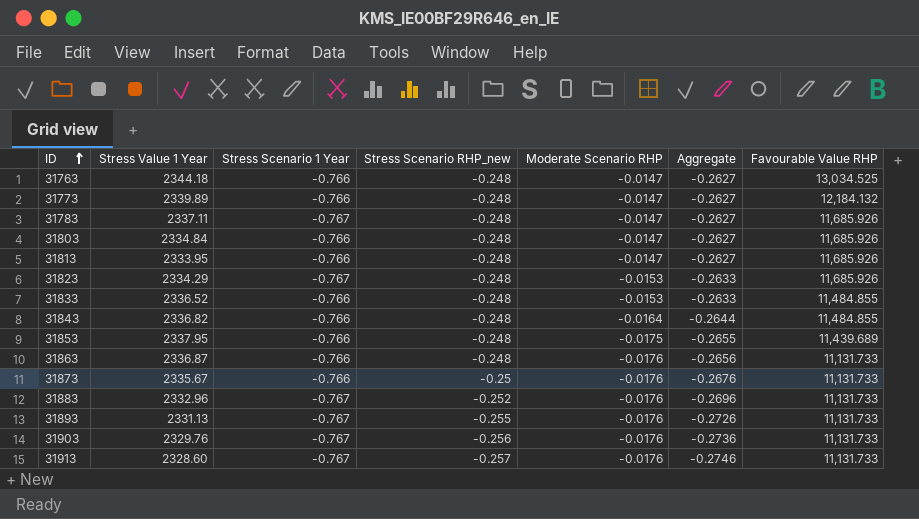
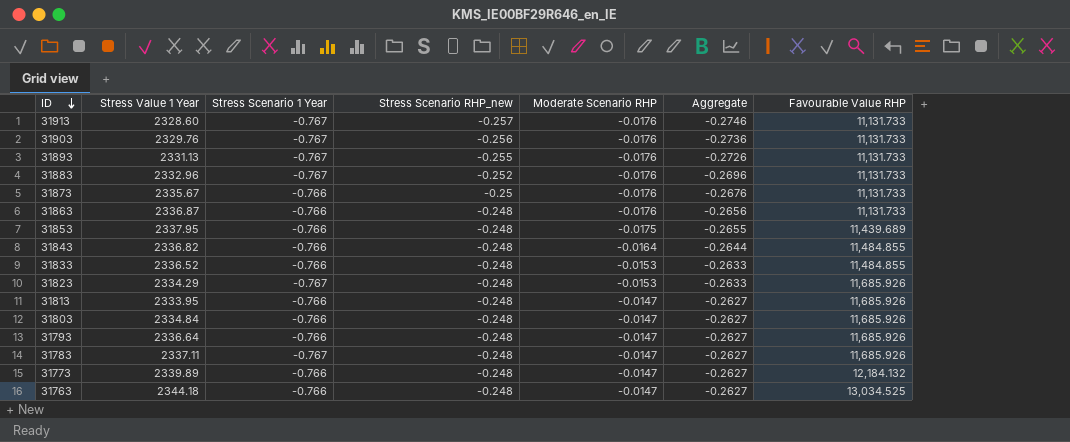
row order: ID ascending -> ID descending
row 31793: none -> 2336.64 | -0.766 | -0.248 | -0.0147 | -0.2627 | 11,685.926

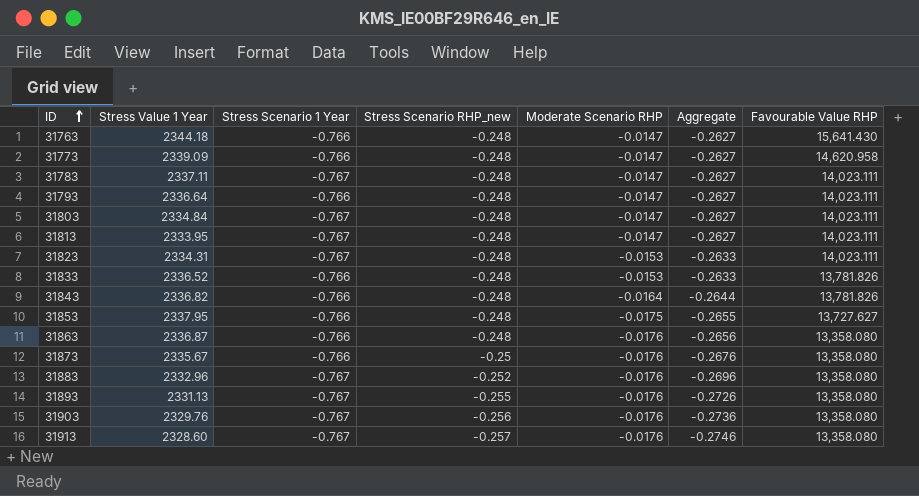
row order: ID descending -> ID ascending
31763 | Favourable Value RHP: 13,034.525 -> 15,641.430
31773 | Stress Value 1 Year: 2339.89 -> 2339.09
31773 | Favourable Value RHP: 12,184.132 -> 14,620.958
31783 | Favourable Value RHP: 11,685.926 -> 14,023.111
31793 | Favourable Value RHP: 11,685.926 -> 14,023.111
31803 | Stress Scenario 1 Year: -0.766 -> -0.767
31803 | Favourable Value RHP: 11,685.926 -> 14,023.111
31813 | Stress Scenario 1 Year: -0.766 -> -0.767
31813 | Favourable Value RHP: 11,685.926 -> 14,023.111
31823 | Stress Value 1 Year: 2334.29 -> 2334.31
31823 | Favourable Value RHP: 11,685.926 -> 14,023.111
31833 | Favourable Value RHP: 11,484.855 -> 13,781.826
31843 | Favourable Value RHP: 11,484.855 -> 13,781.826
31853 | Favourable Value RHP: 11,439.689 -> 13,727.627
31863 | Favourable Value RHP: 11,131.733 -> 13,358.080
31873 | Favourable Value RHP: 11,131.733 -> 13,358.080
31883 | Favourable Value RHP: 11,131.733 -> 13,358.080
31893 | Favourable Value RHP: 11,131.733 -> 13,358.080
31903 | Favourable Value RHP: 11,131.733 -> 13,358.080
31913 | Favourable Value RHP: 11,131.733 -> 13,358.080

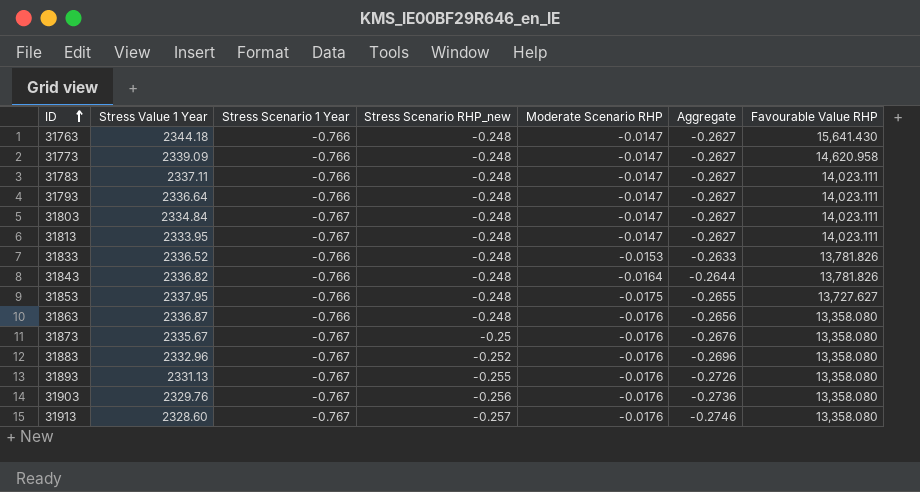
row 31823: 2334.31 | -0.767 | -0.248 | -0.0153 | -0.2633 | 14,023.111 -> none
31783 | Stress Scenario 1 Year: -0.767 -> -0.766
31873 | Stress Scenario 1 Year: -0.766 -> -0.767

